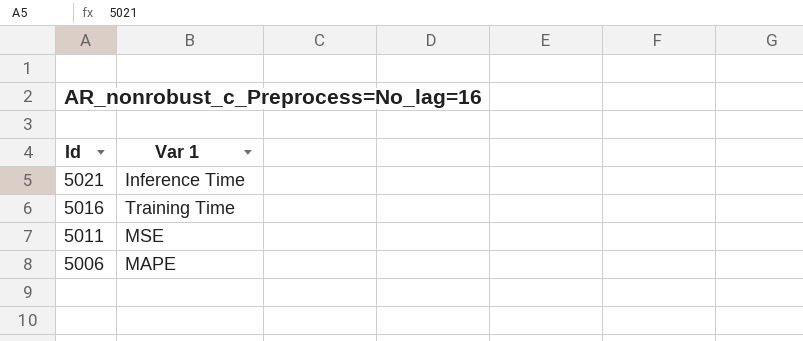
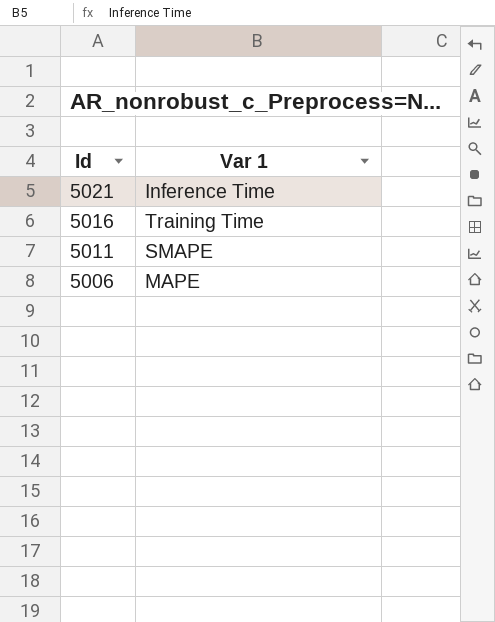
5011 | Var 1: MSE -> SMAPE

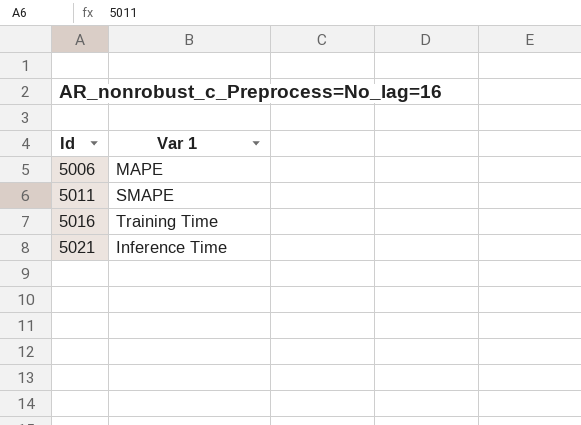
row order: Id descending -> Id ascending

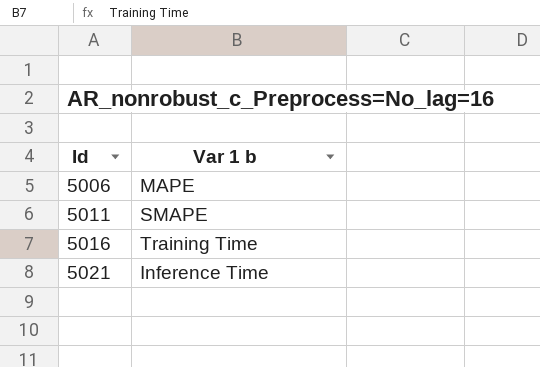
column name: Var 1 -> Var 1 b

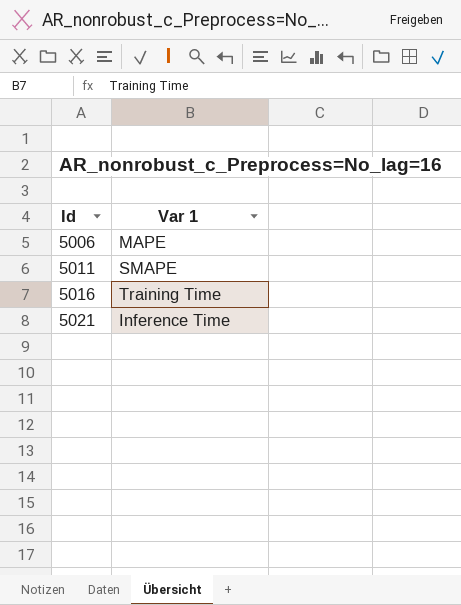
column name: Var 1 b -> Var 1

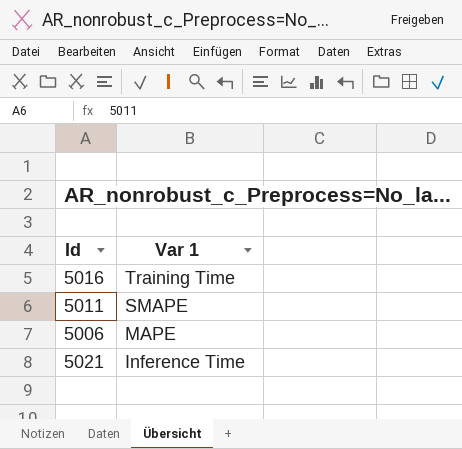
row order: Id ascending -> Var 1 descending

